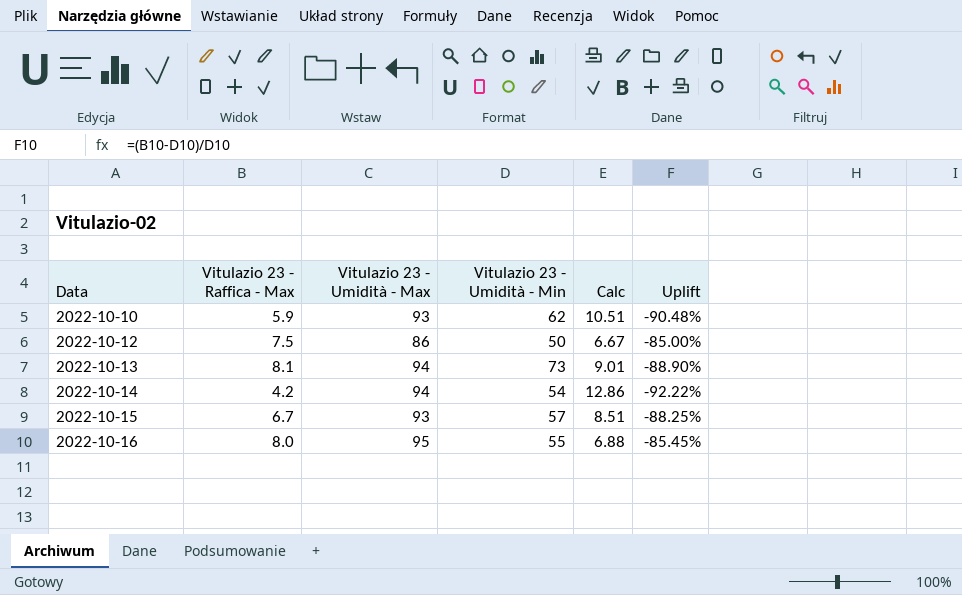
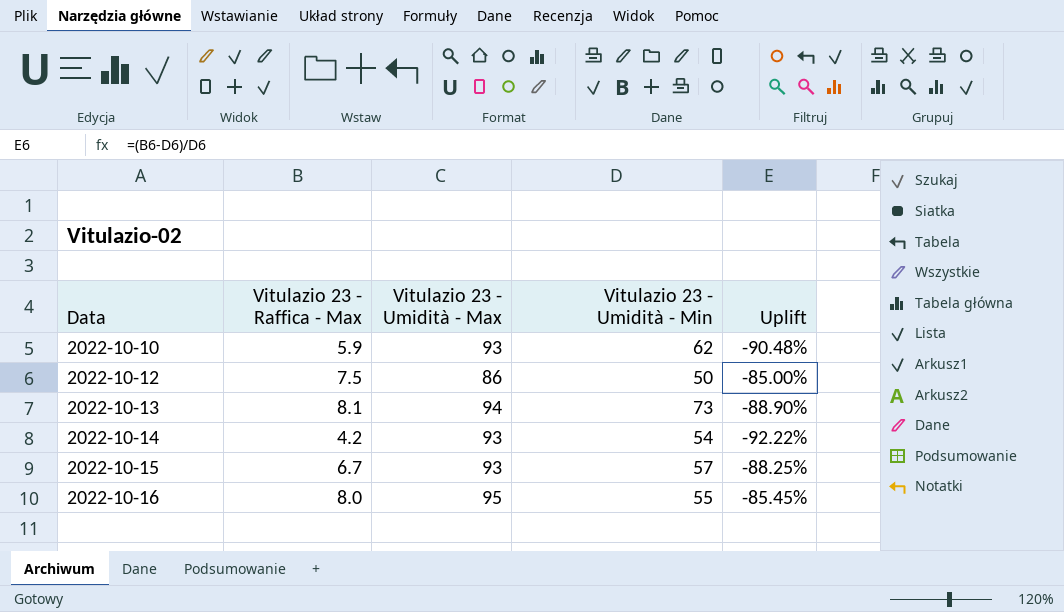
column Calc | formula: [Vitulazio 23 - Umidità - Min] / [Vitulazio 23 - Raffica - Max] -> none
2022-10-14 | Vitulazio 23 - Umidità - Max: 94 -> 93

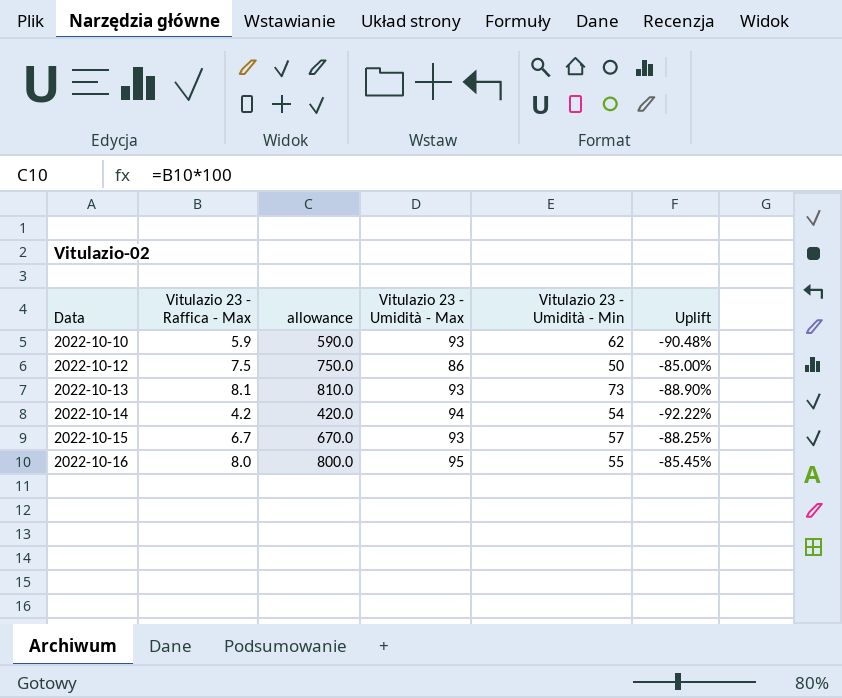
column allowance | formula: none -> [Vitulazio 23 - Raffica - Max] * 100
2022-10-13 | Vitulazio 23 - Umidità - Max: 94 -> 93
2022-10-14 | Vitulazio 23 - Umidità - Max: 93 -> 94

